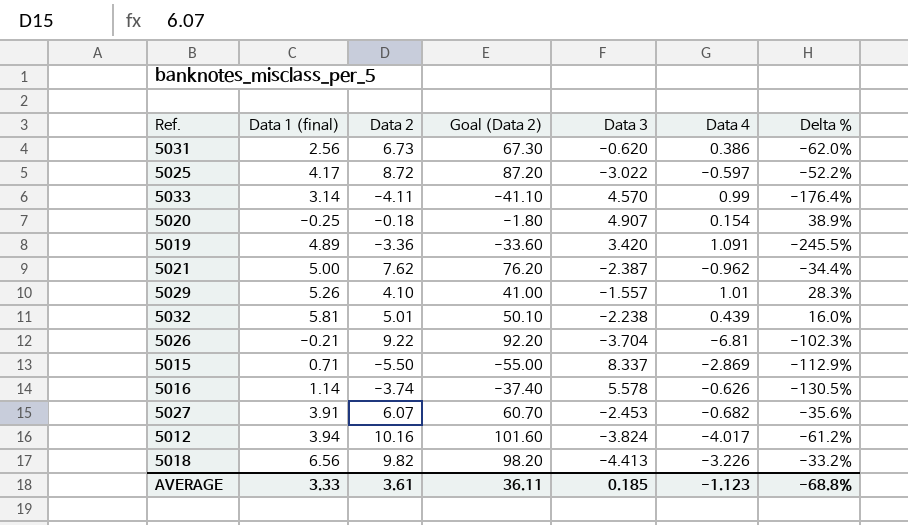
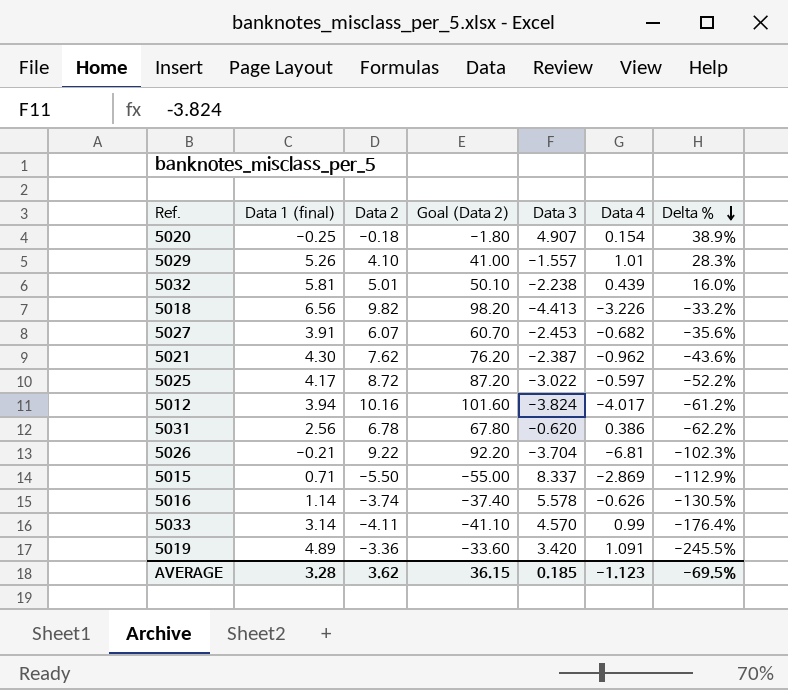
row order: none -> Delta % descending
5021 | Data 1 (final): 5.00 -> 4.30
5021 | Delta %: -34.4% -> -43.6%
5031 | Data 2: 6.73 -> 6.78
5031 | Goal (Data 2): 67.30 -> 67.80
5031 | Delta %: -62.0% -> -62.2%
AVERAGE | Data 1 (final): 3.33 -> 3.28
AVERAGE | Data 2: 3.61 -> 3.62
AVERAGE | Goal (Data 2): 36.11 -> 36.15
AVERAGE | Delta %: -68.8% -> -69.5%

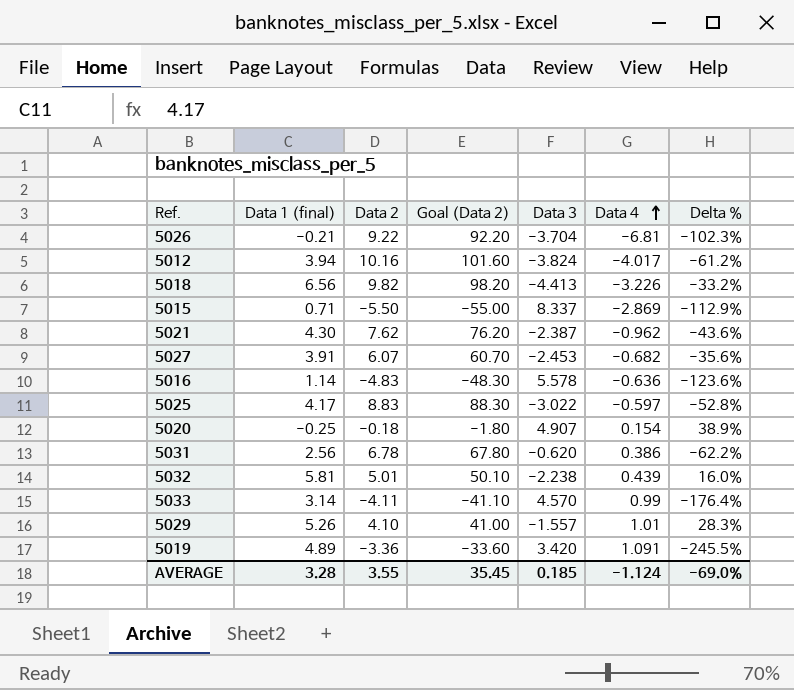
row order: Delta % descending -> Data 4 ascending
5016 | Data 2: -3.74 -> -4.83
5016 | Goal (Data 2): -37.40 -> -48.30
5016 | Data 4: -0.626 -> -0.636
5016 | Delta %: -130.5% -> -123.6%
5025 | Data 2: 8.72 -> 8.83
5025 | Goal (Data 2): 87.20 -> 88.30
5025 | Delta %: -52.2% -> -52.8%
AVERAGE | Data 2: 3.62 -> 3.55
AVERAGE | Goal (Data 2): 36.15 -> 35.45
AVERAGE | Data 4: -1.123 -> -1.124
AVERAGE | Delta %: -69.5% -> -69.0%

